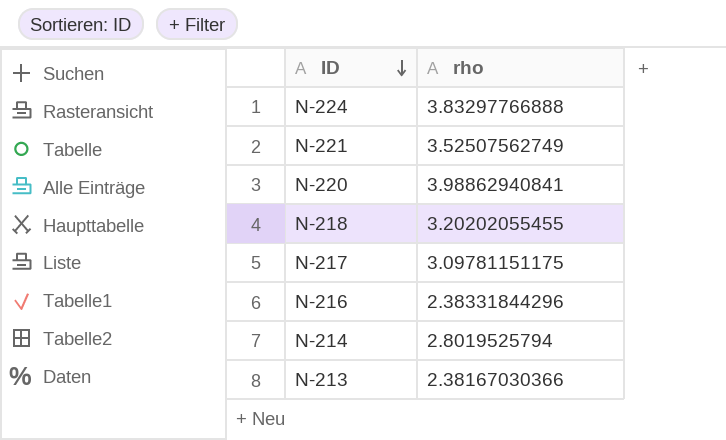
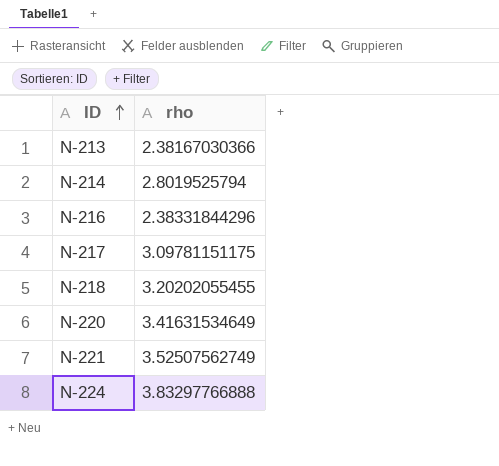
row order: ID descending -> ID ascending
N-220 | rho: 3.98862940841 -> 3.41631534649

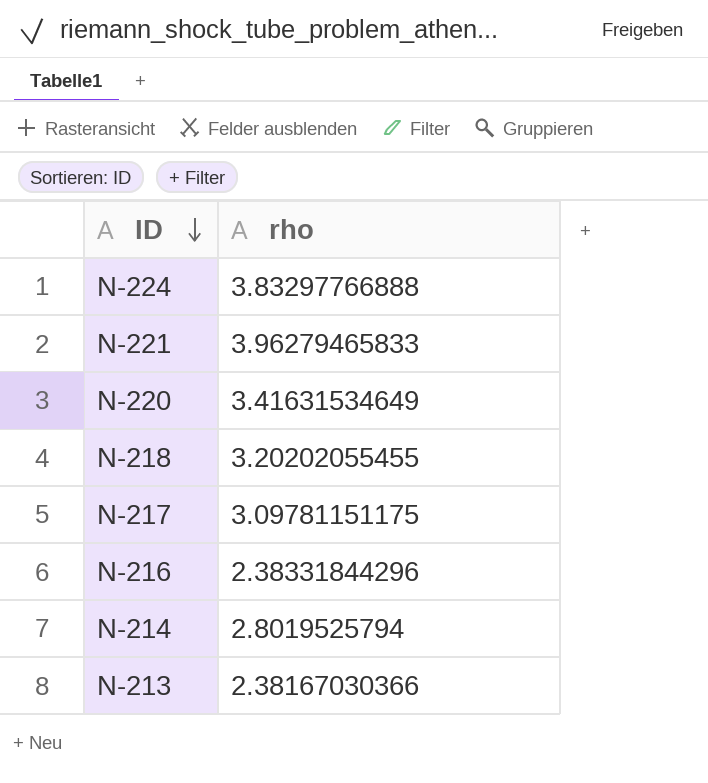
row order: ID ascending -> ID descending
N-221 | rho: 3.52507562749 -> 3.96279465833

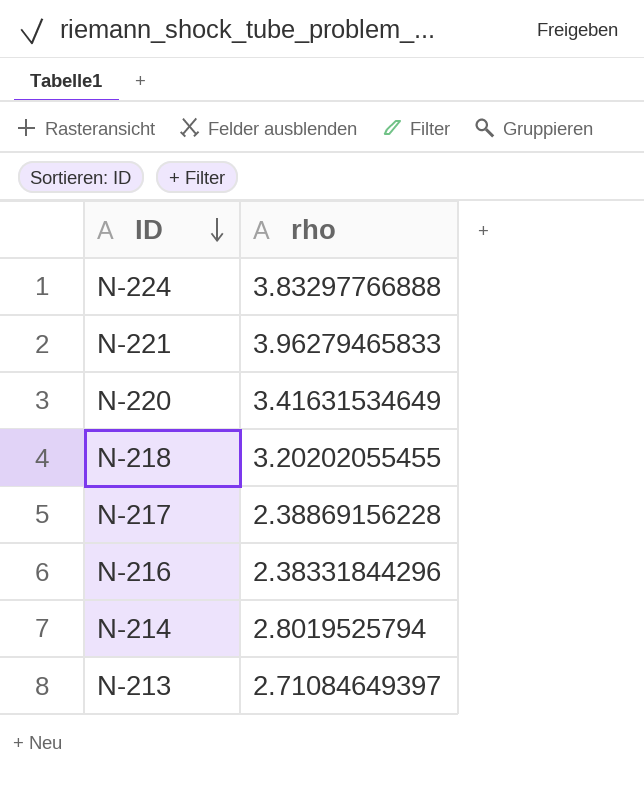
N-217 | rho: 3.09781151175 -> 2.38869156228
N-213 | rho: 2.38167030366 -> 2.71084649397

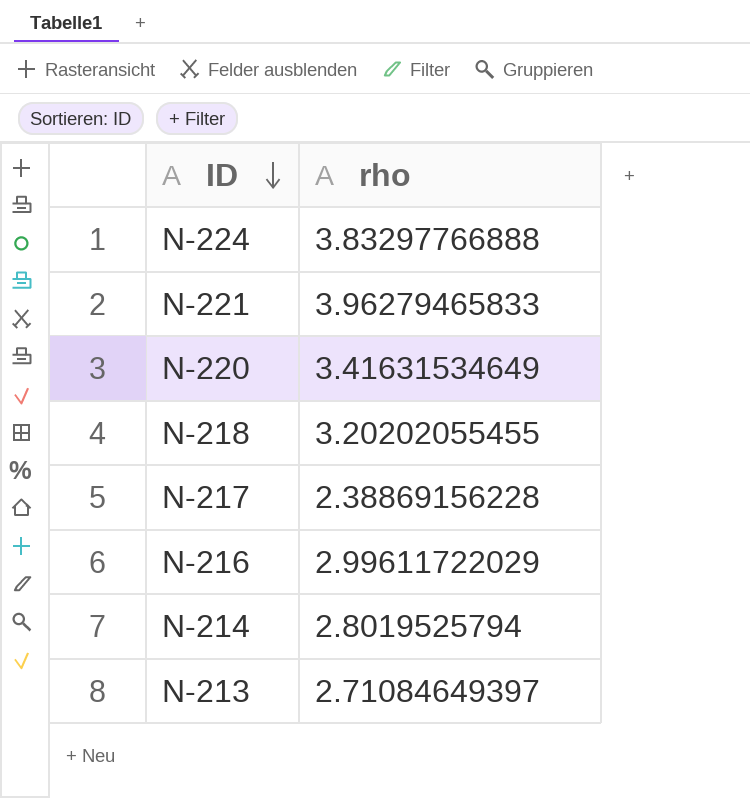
N-216 | rho: 2.38331844296 -> 2.99611722029

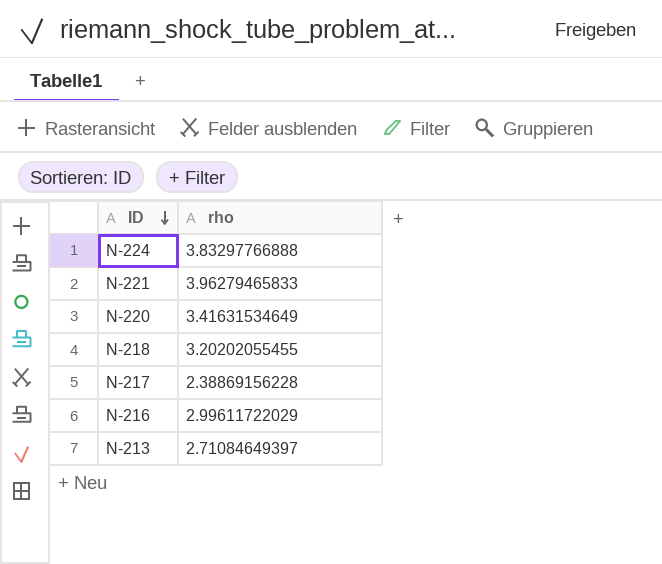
row N-214: 2.8019525794 -> none

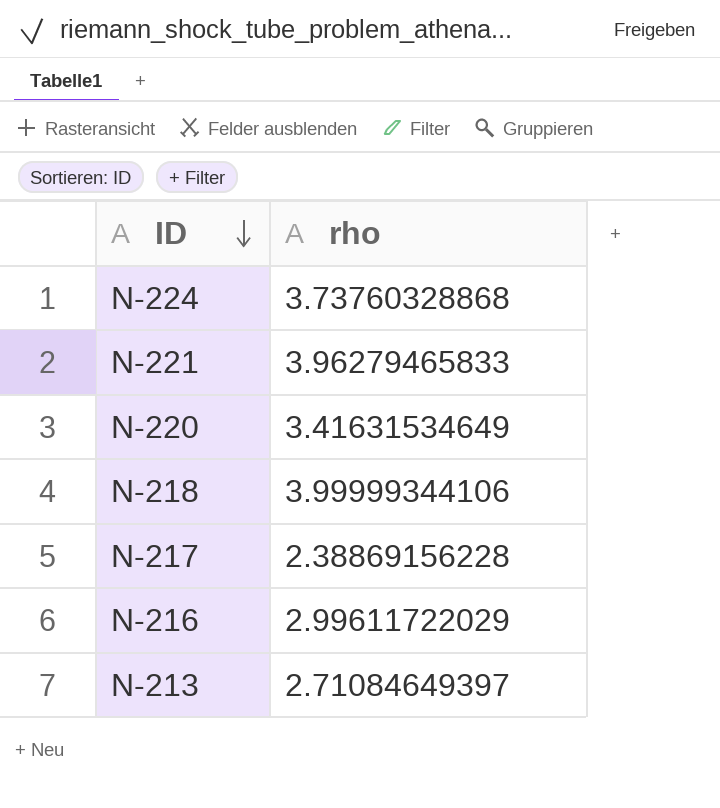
N-224 | rho: 3.83297766888 -> 3.73760328868
N-218 | rho: 3.20202055455 -> 3.99999344106

